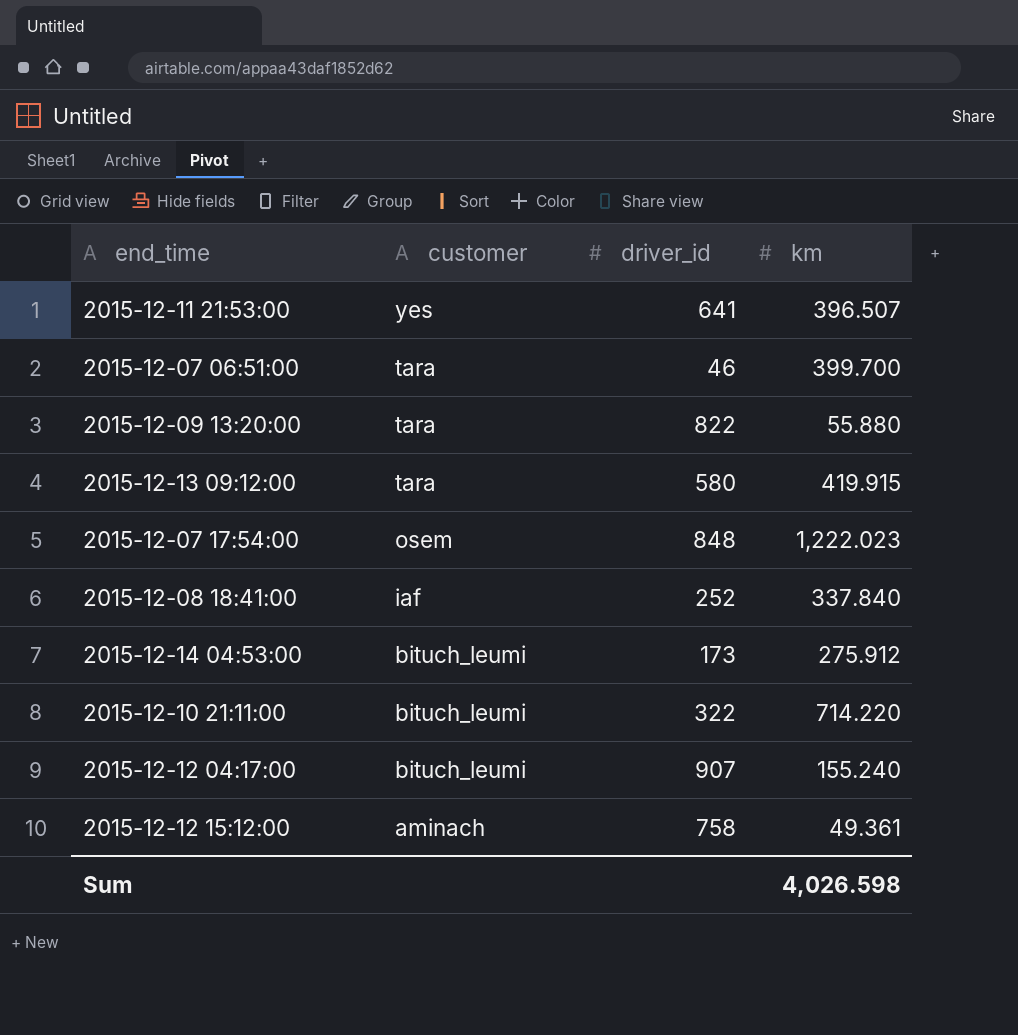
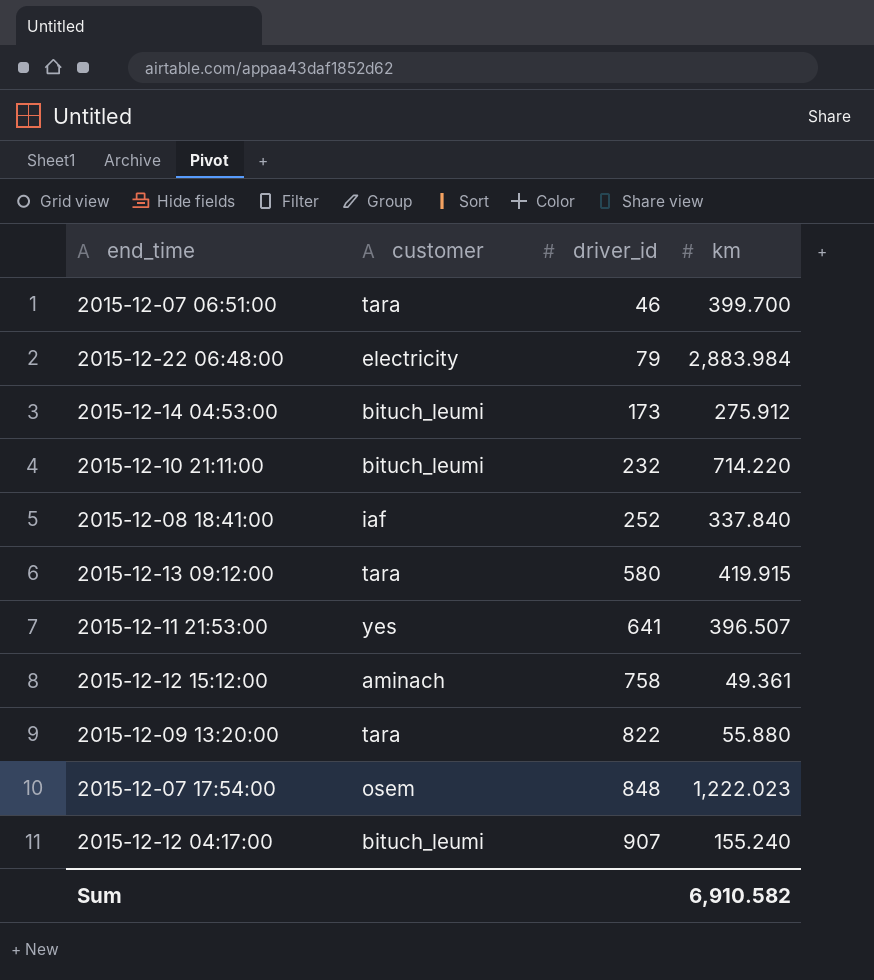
row order: customer descending -> driver_id ascending
row 2015-12-22 06:48:00: none -> electricity | 79 | 2,883.984
2015-12-10 21:11:00 | driver_id: 322 -> 232
Sum | km: 4,026.598 -> 6,910.582

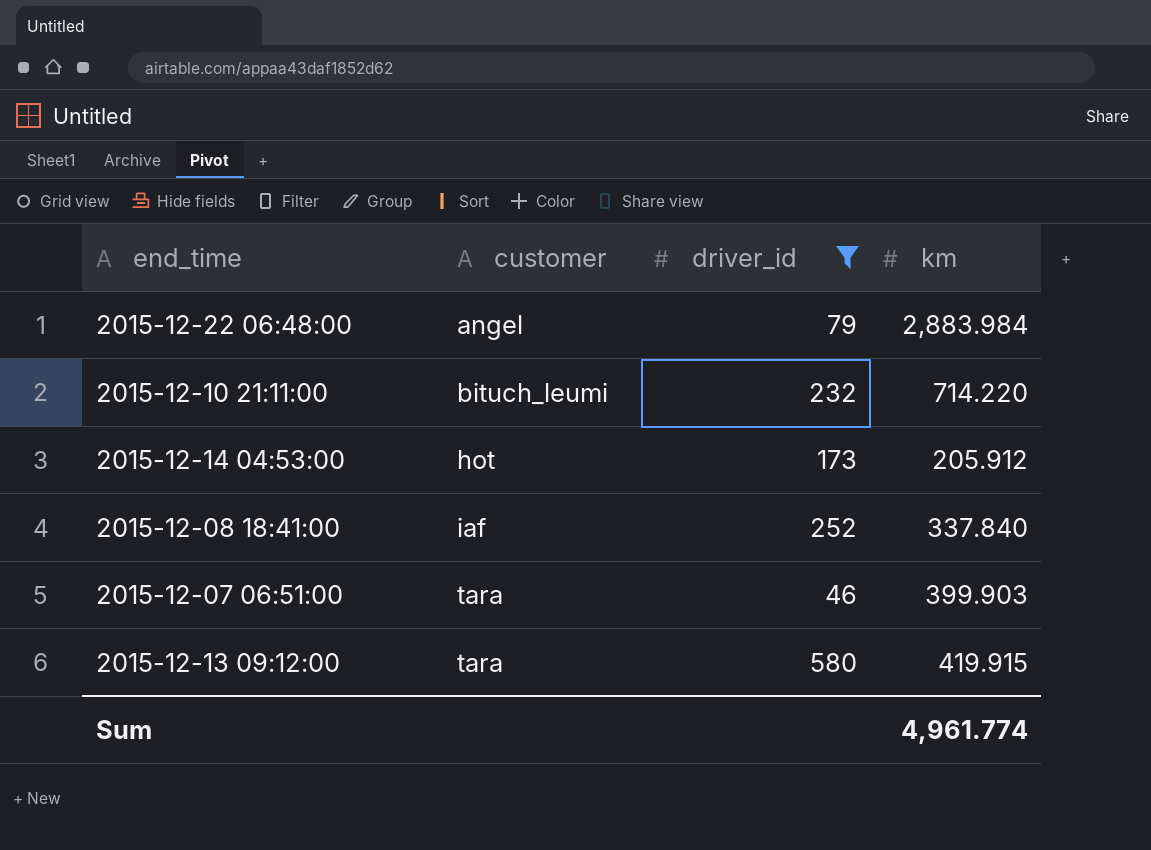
filter: none -> driver_id <= 580
row order: driver_id ascending -> customer ascending
2015-12-22 06:48:00 | customer: electricity -> angel
2015-12-14 04:53:00 | customer: bituch_leumi -> hot
2015-12-14 04:53:00 | km: 275.912 -> 205.912
2015-12-07 06:51:00 | km: 399.700 -> 399.903
Sum | km: 6,910.582 -> 4,961.774

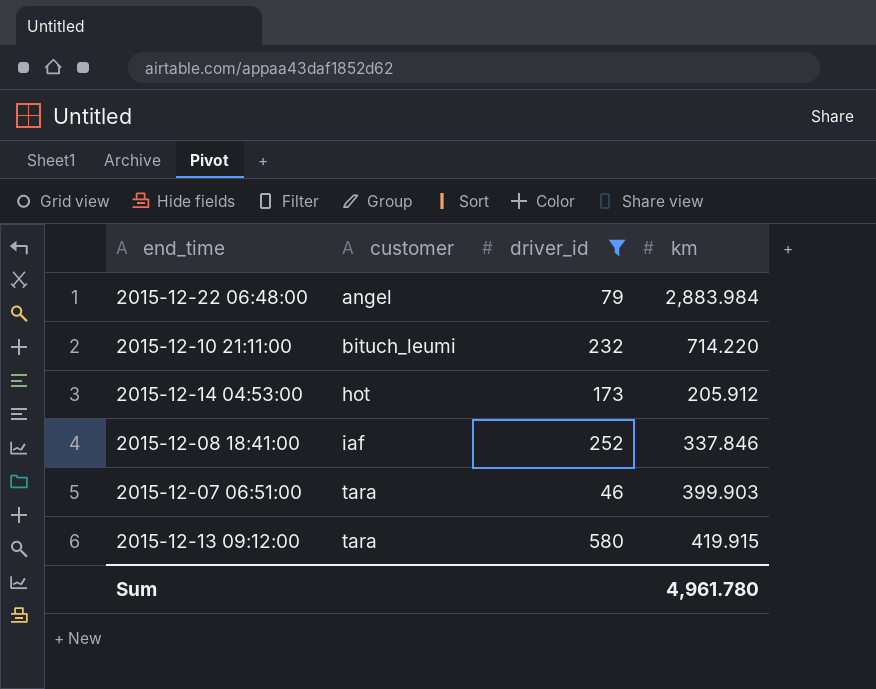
2015-12-08 18:41:00 | km: 337.840 -> 337.846
Sum | km: 4,961.774 -> 4,961.780

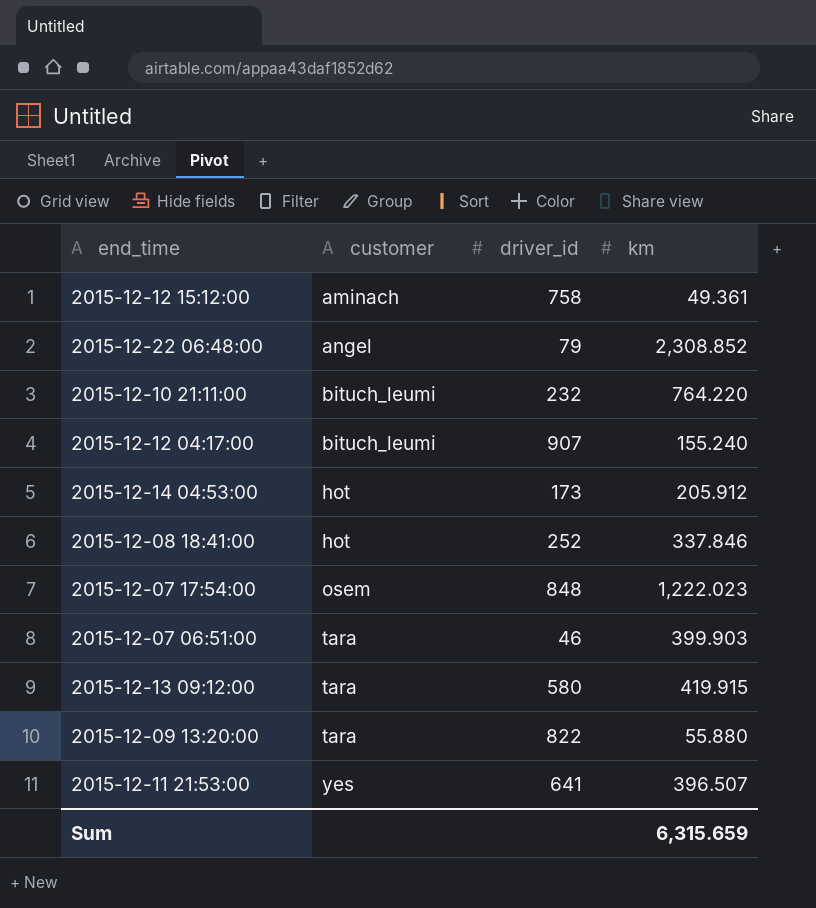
filter: driver_id <= 580 -> none
2015-12-22 06:48:00 | km: 2,883.984 -> 2,308.852
2015-12-10 21:11:00 | km: 714.220 -> 764.220
2015-12-08 18:41:00 | customer: iaf -> hot
Sum | km: 4,961.780 -> 6,315.659

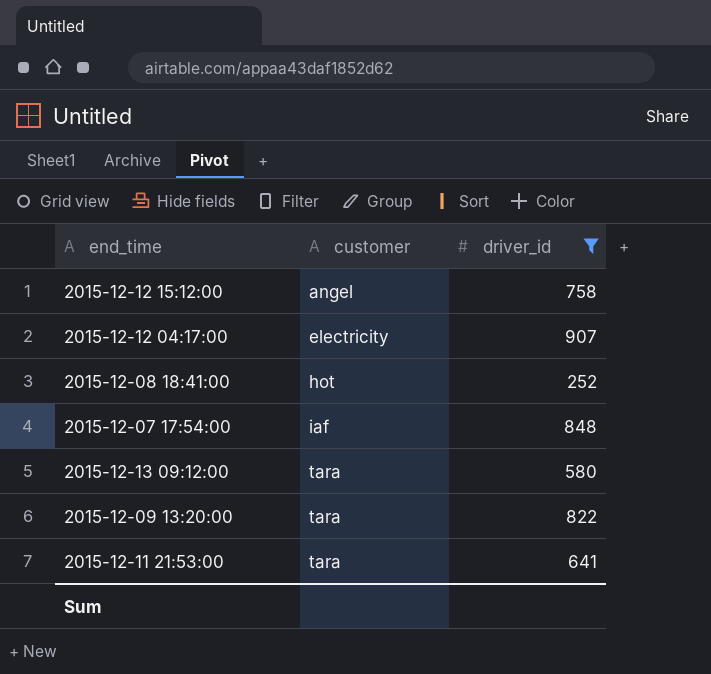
filter: none -> driver_id >= 252
column km | position: 4 -> none
2015-12-12 15:12:00 | customer: aminach -> angel
2015-12-12 04:17:00 | customer: bituch_leumi -> electricity
2015-12-07 17:54:00 | customer: osem -> iaf
2015-12-11 21:53:00 | customer: yes -> tara

